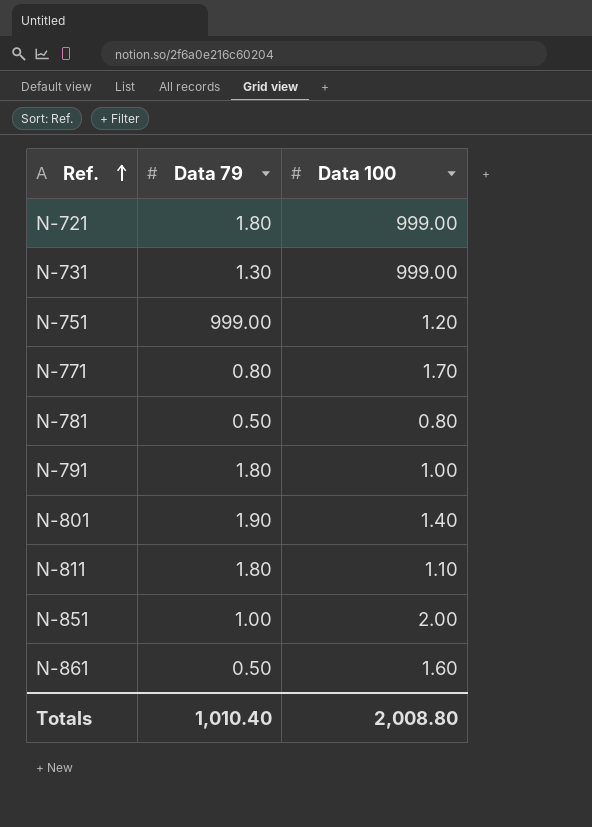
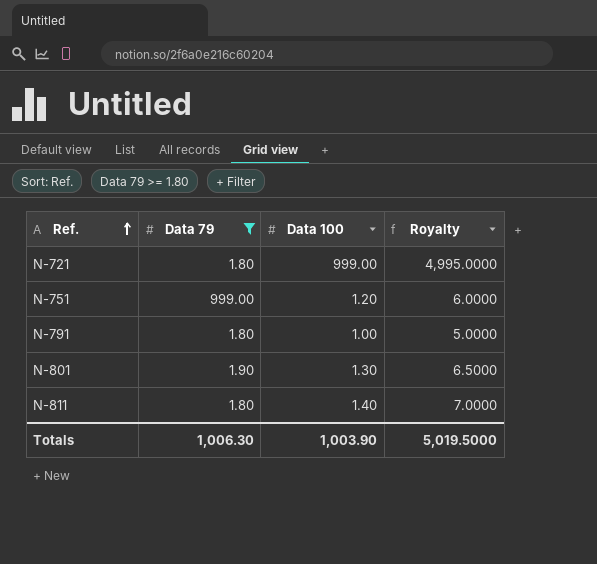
filter: none -> Data 79 >= 1.80
column Royalty | formula: none -> [Data 100] * 5
N-801 | Data 100: 1.40 -> 1.30
N-811 | Data 100: 1.10 -> 1.40
Totals | Data 79: 1,010.40 -> 1,006.30
Totals | Data 100: 2,008.80 -> 1,003.90

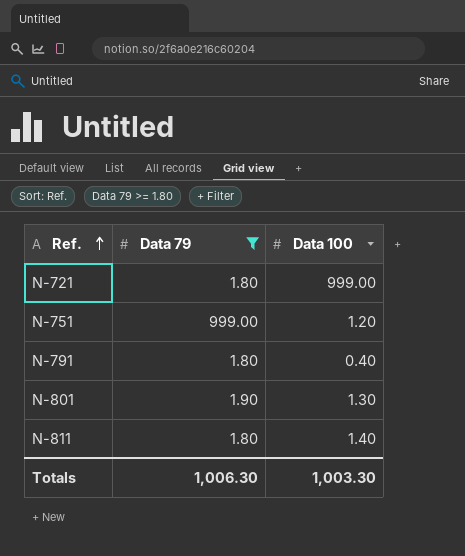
column Royalty | formula: [Data 100] * 5 -> none
N-791 | Data 100: 1.00 -> 0.40
Totals | Data 100: 1,003.90 -> 1,003.30

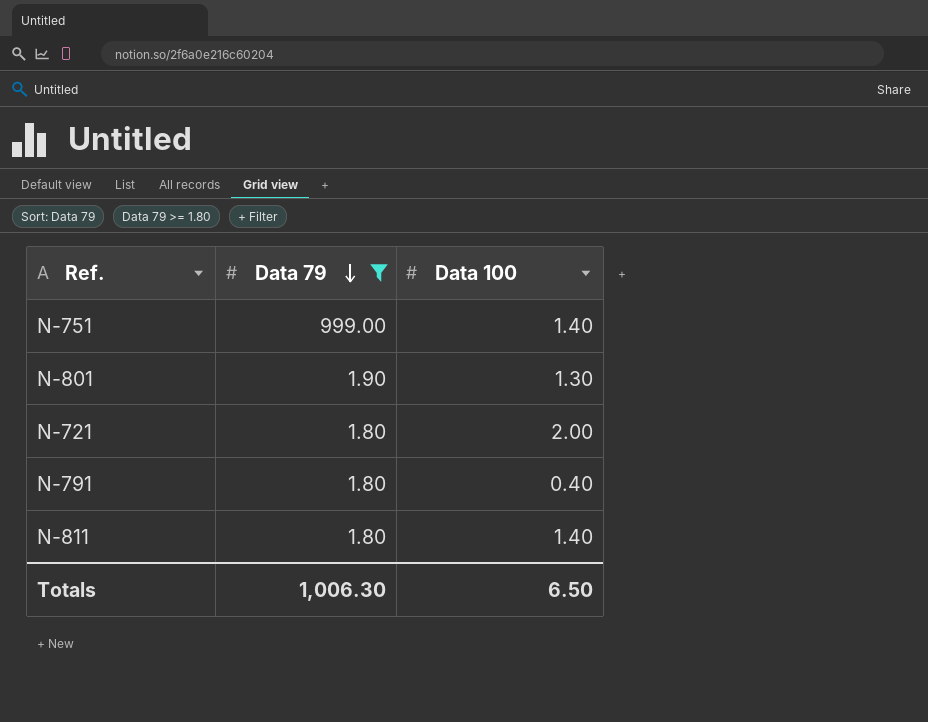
row order: Ref. ascending -> Data 79 descending
N-751 | Data 100: 1.20 -> 1.40
N-721 | Data 100: 999.00 -> 2.00
Totals | Data 100: 1,003.30 -> 6.50

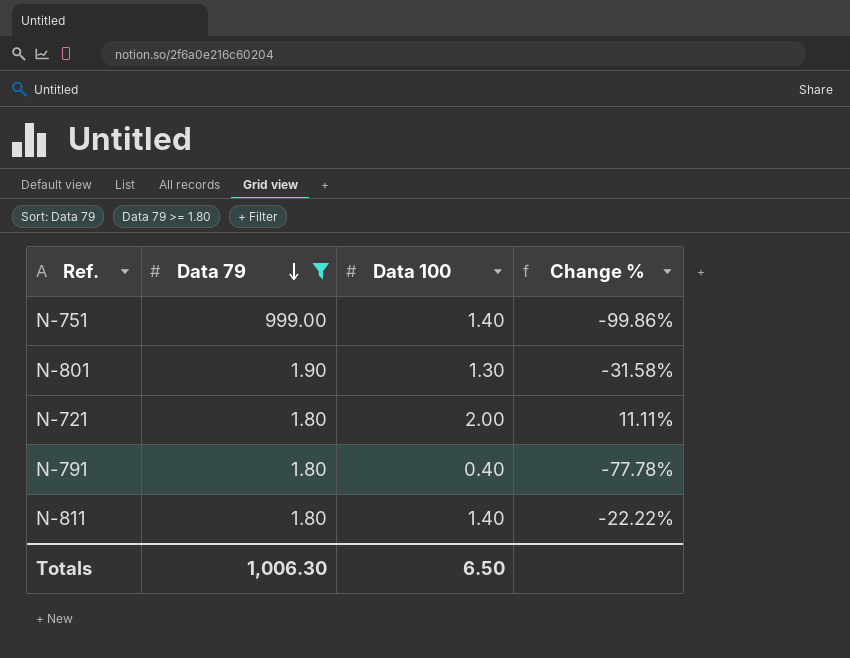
column Change % | formula: none -> ([Data 100] - [Data 79]) / [Data 79]

